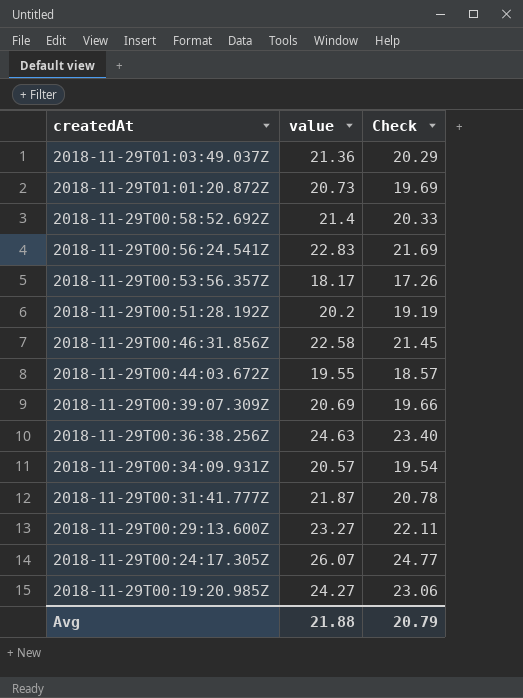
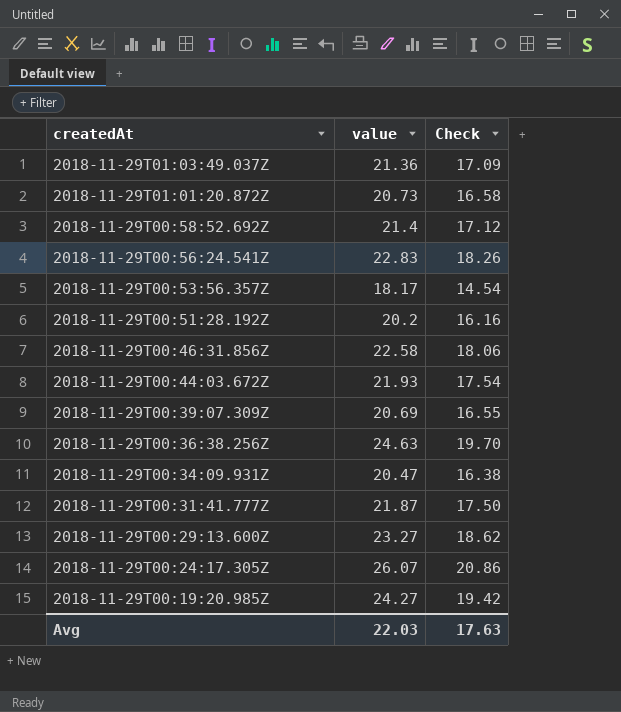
column Check | formula: [value] * 0.95 -> [value] * 0.8
2018-11-29T00:44:03.672Z | value: 19.55 -> 21.93
2018-11-29T00:34:09.931Z | value: 20.57 -> 20.47
Avg | value: 21.88 -> 22.03
Avg | Check: 20.79 -> 17.63

